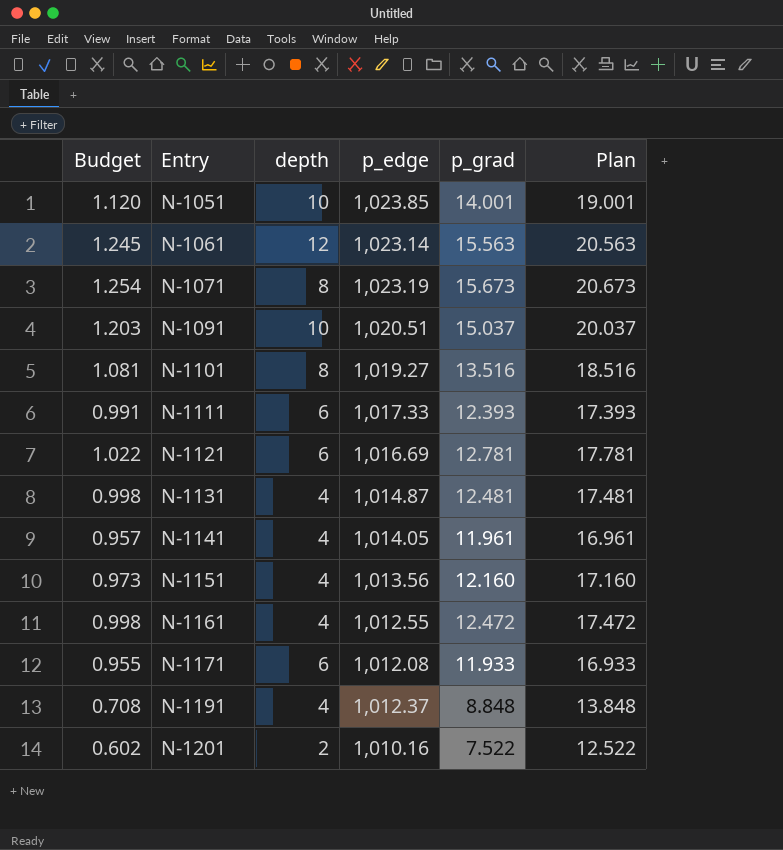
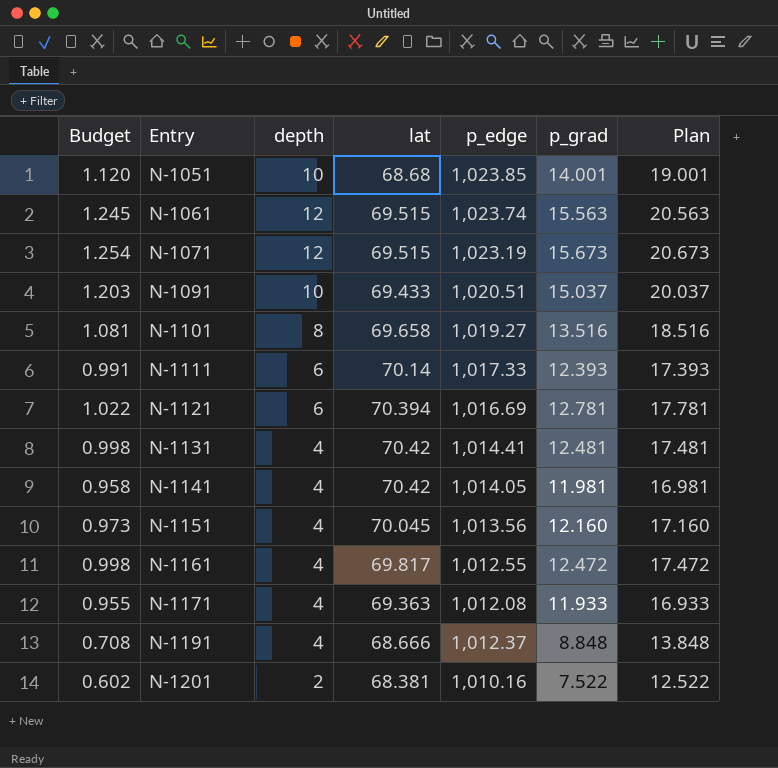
column lat | position: none -> 4
N-1061 | p_edge: 1,023.14 -> 1,023.74
N-1071 | depth: 8 -> 12
N-1131 | p_edge: 1,014.87 -> 1,014.41
N-1141 | Budget: 0.957 -> 0.958
N-1141 | p_grad: 11.961 -> 11.981
N-1141 | Plan: 16.961 -> 16.981
N-1171 | depth: 6 -> 4

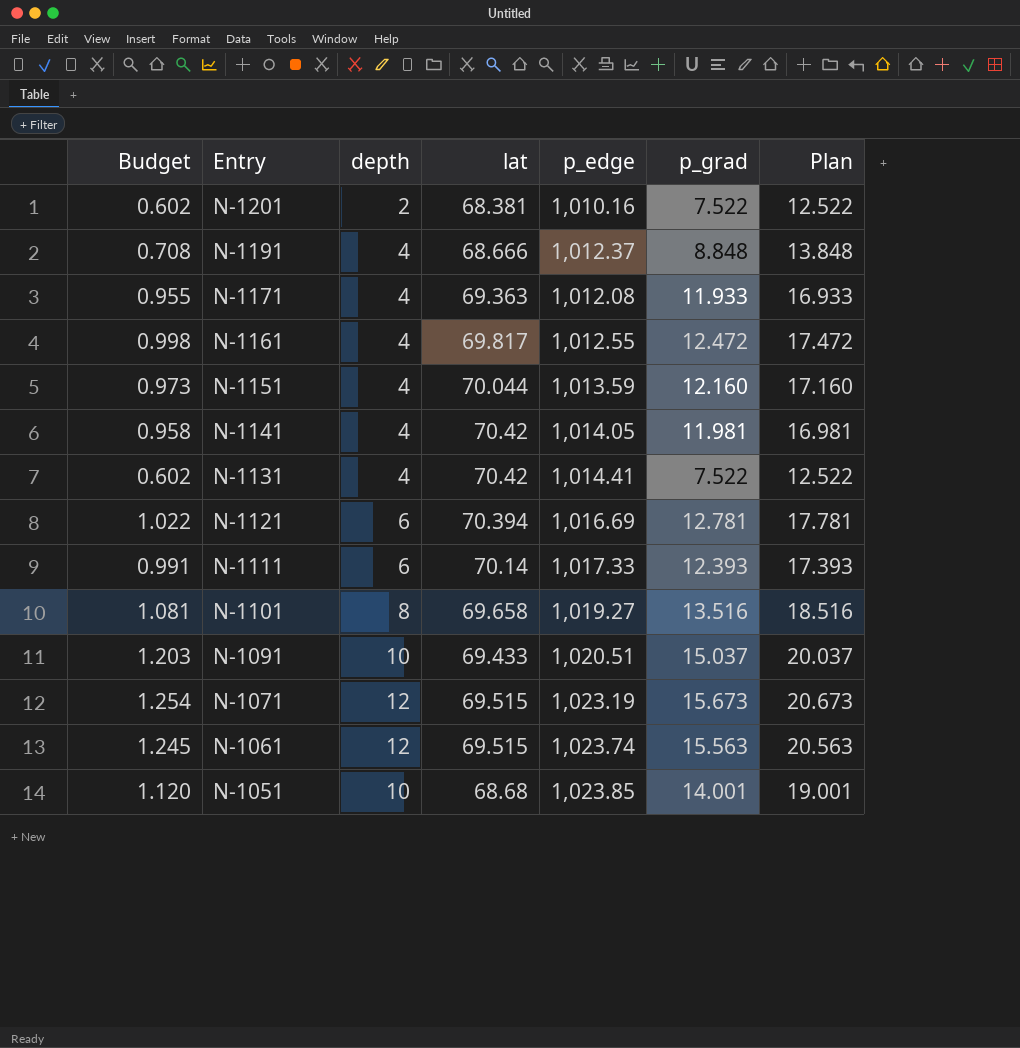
row order: Entry ascending -> Entry descending
N-1151 | lat: 70.045 -> 70.044
N-1151 | p_edge: 1,013.56 -> 1,013.59
N-1131 | Budget: 0.998 -> 0.602
N-1131 | p_grad: 12.481 -> 7.522
N-1131 | Plan: 17.481 -> 12.522

